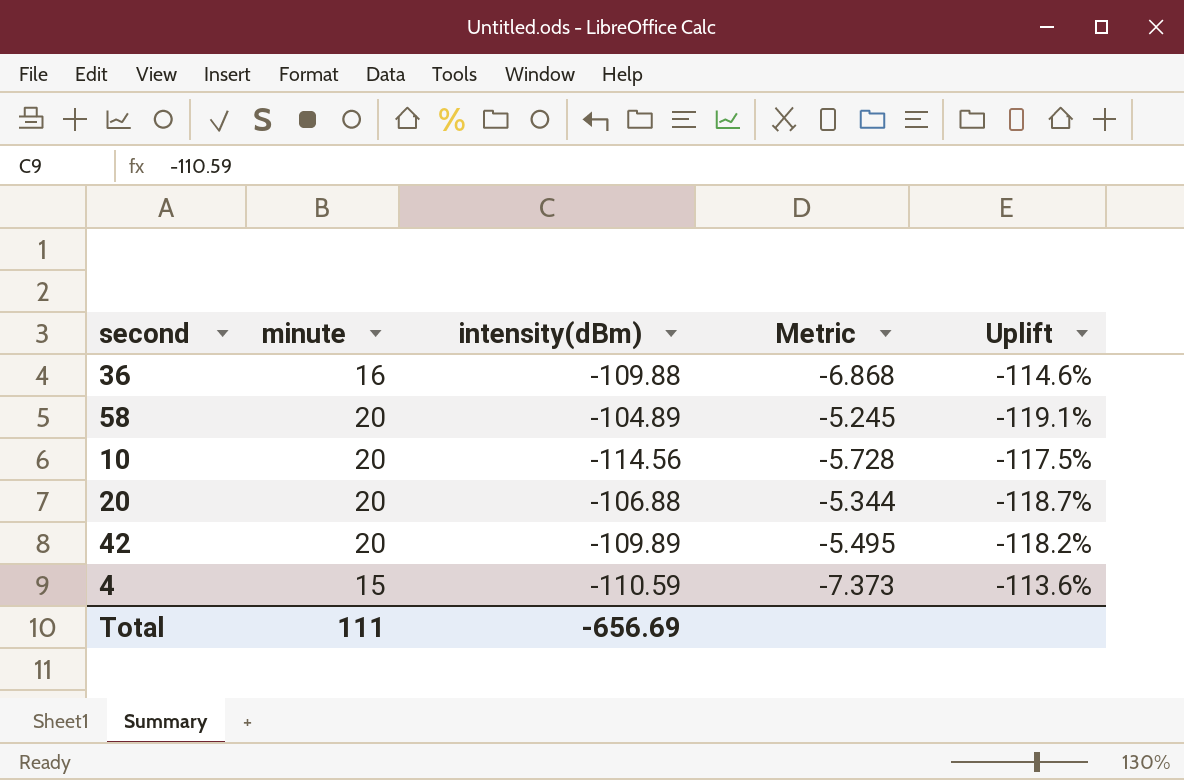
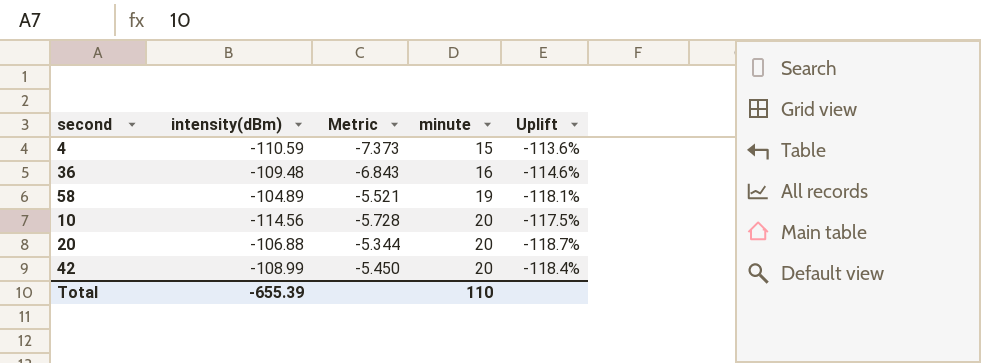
row order: none -> minute ascending
column minute | position: 2 -> 4
36 | intensity(dBm): -109.88 -> -109.48
36 | Metric: -6.868 -> -6.843
58 | Metric: -5.245 -> -5.521
58 | minute: 20 -> 19
58 | Uplift: -119.1% -> -118.1%
42 | intensity(dBm): -109.89 -> -108.99
42 | Metric: -5.495 -> -5.450
42 | Uplift: -118.2% -> -118.4%
Total | intensity(dBm): -656.69 -> -655.39
Total | minute: 111 -> 110

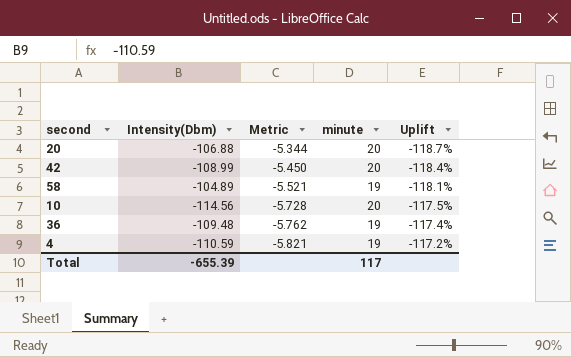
row order: minute ascending -> Metric descending
column name: intensity(dBm) -> Intensity(Dbm)
36 | Metric: -6.843 -> -5.762
36 | minute: 16 -> 19
36 | Uplift: -114.6% -> -117.4%
4 | Metric: -7.373 -> -5.821
4 | minute: 15 -> 19
4 | Uplift: -113.6% -> -117.2%
Total | minute: 110 -> 117

